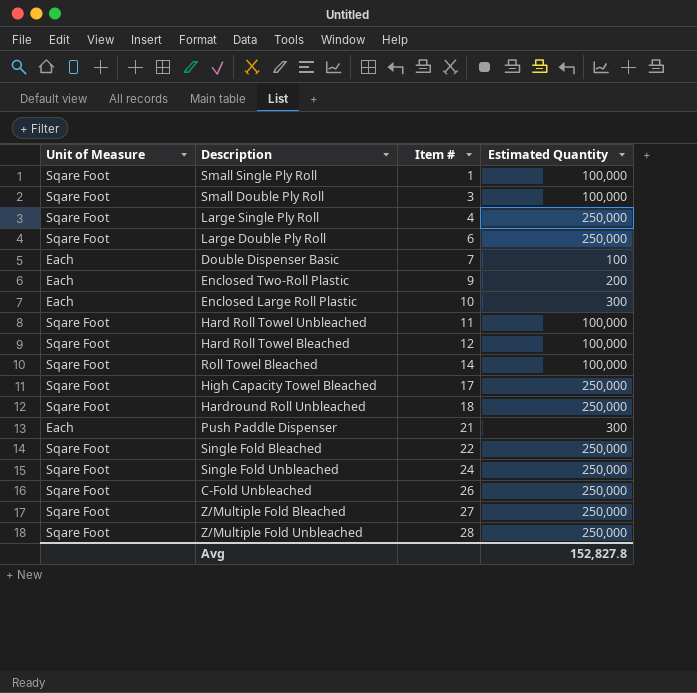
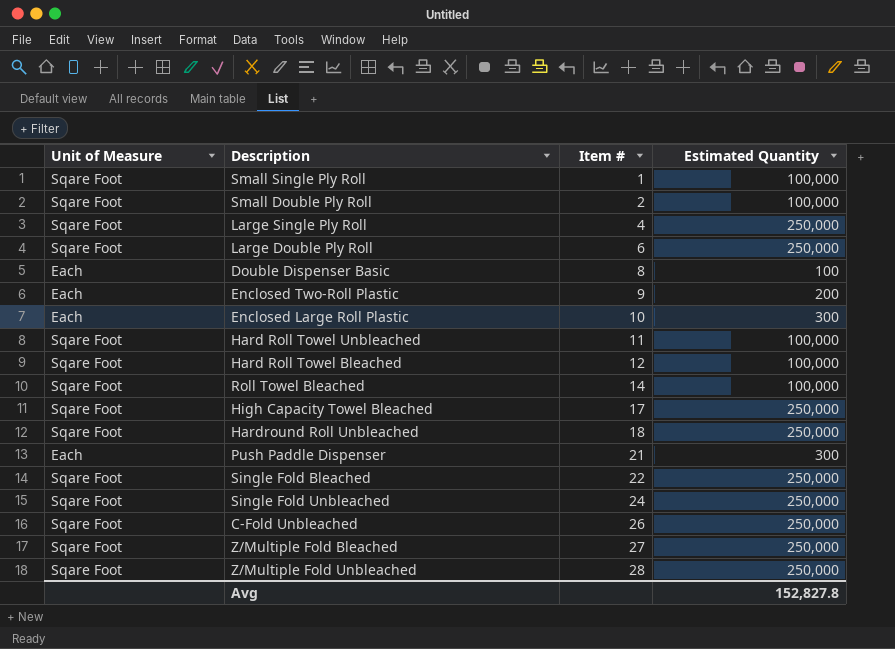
Small Double Ply Roll | Item #: 3 -> 2
Double Dispenser Basic | Item #: 7 -> 8

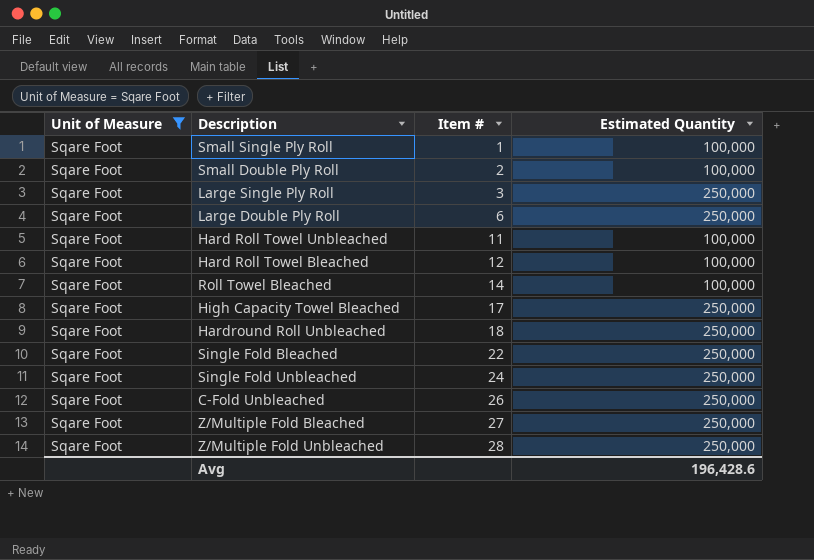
filter: none -> Unit of Measure = Sqare Foot
Large Single Ply Roll | Item #: 4 -> 3
Avg | Estimated Quantity: 152,827.8 -> 196,428.6

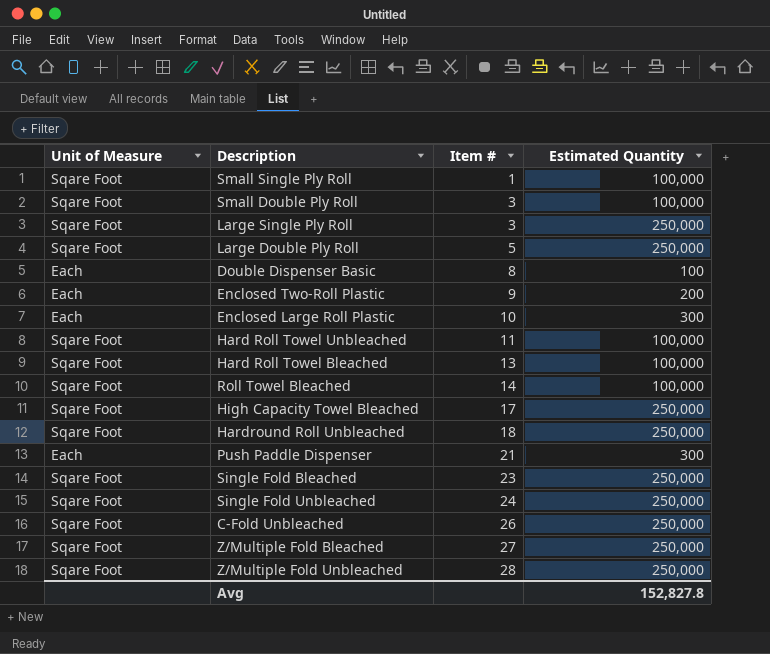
filter: Unit of Measure = Sqare Foot -> none
Small Double Ply Roll | Item #: 2 -> 3
Large Double Ply Roll | Item #: 6 -> 5
Hard Roll Towel Bleached | Item #: 12 -> 13
Single Fold Bleached | Item #: 22 -> 23
Avg | Estimated Quantity: 196,428.6 -> 152,827.8

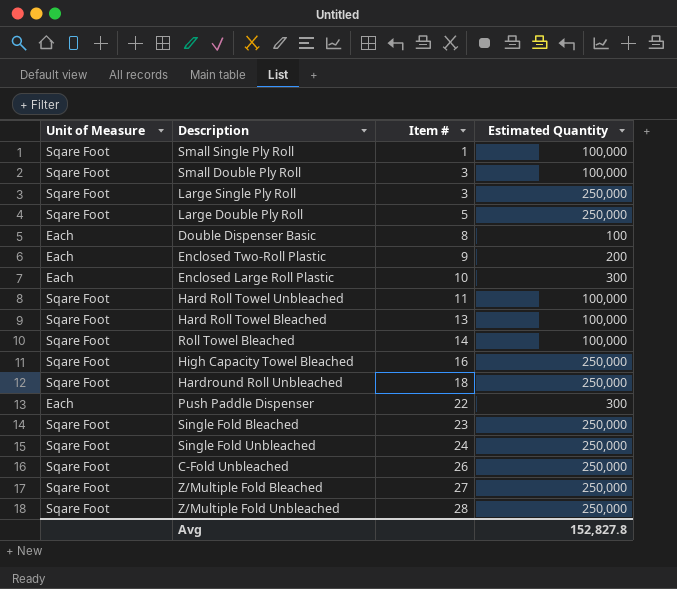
High Capacity Towel Bleached | Item #: 17 -> 16
Push Paddle Dispenser | Item #: 21 -> 22

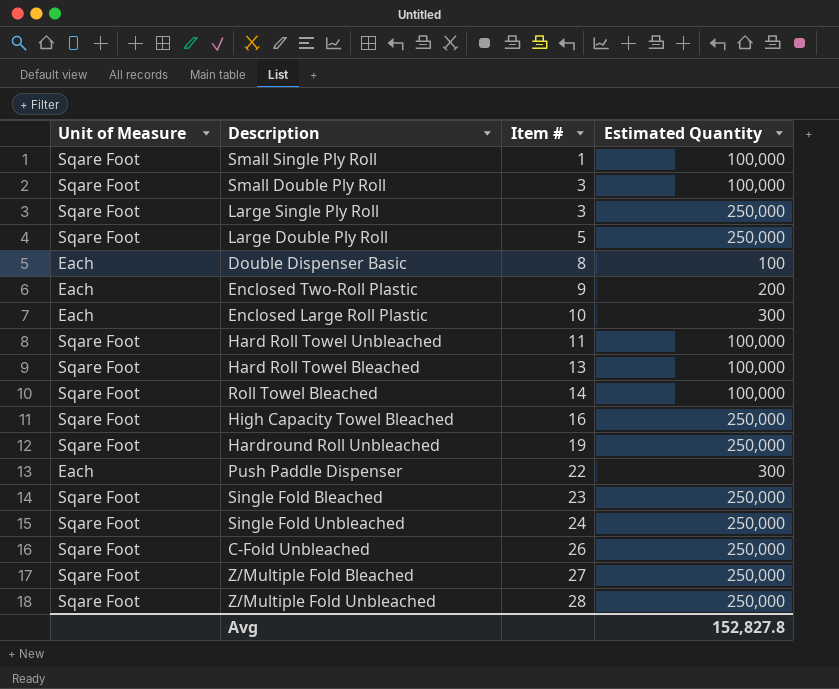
Hardround Roll Unbleached | Item #: 18 -> 19

